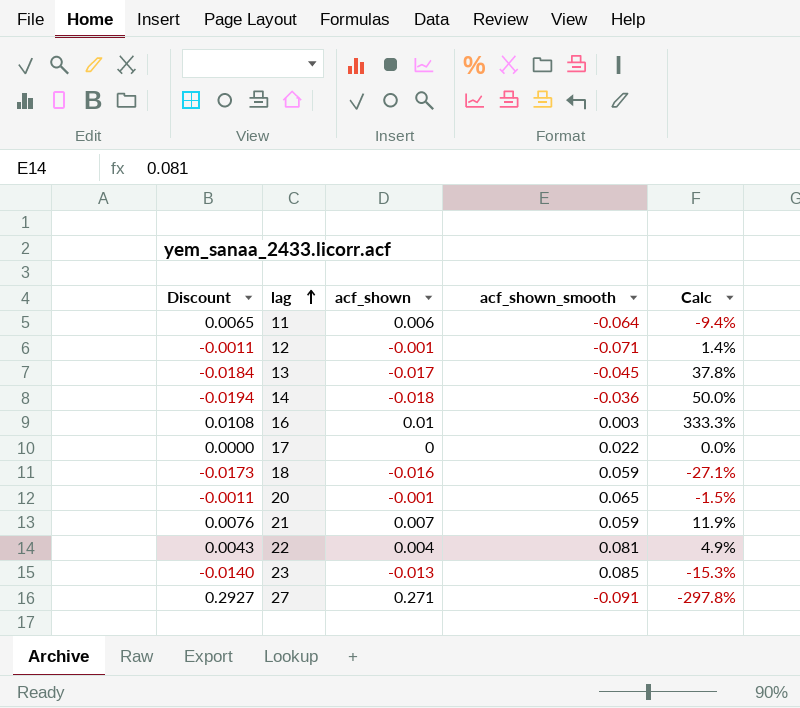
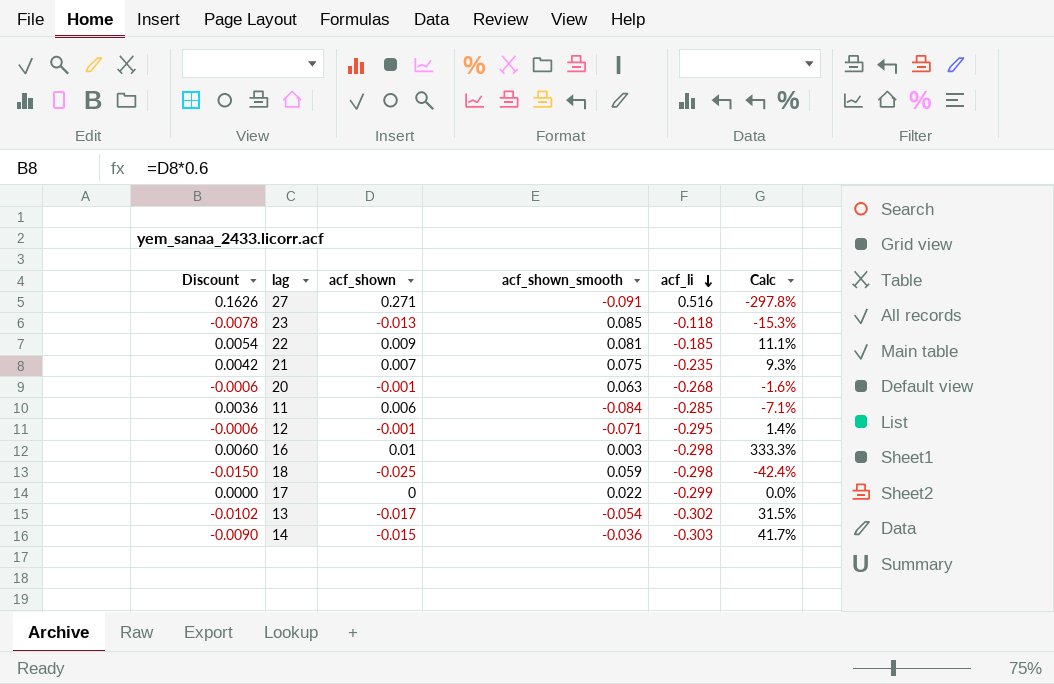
row order: lag ascending -> acf_li descending
column Discount | formula: [acf_shown] * 1.08 -> [acf_shown] * 0.6
column acf_li | position: none -> 5
22 | acf_shown: 0.004 -> 0.009
22 | Calc: 4.9% -> 11.1%
21 | acf_shown_smooth: 0.059 -> 0.075
21 | Calc: 11.9% -> 9.3%
20 | acf_shown_smooth: 0.065 -> 0.063
20 | Calc: -1.5% -> -1.6%
11 | acf_shown_smooth: -0.064 -> -0.084
11 | Calc: -9.4% -> -7.1%
18 | acf_shown: -0.016 -> -0.025
18 | Calc: -27.1% -> -42.4%
13 | acf_shown_smooth: -0.045 -> -0.054
13 | Calc: 37.8% -> 31.5%
14 | acf_shown: -0.018 -> -0.015
14 | Calc: 50.0% -> 41.7%

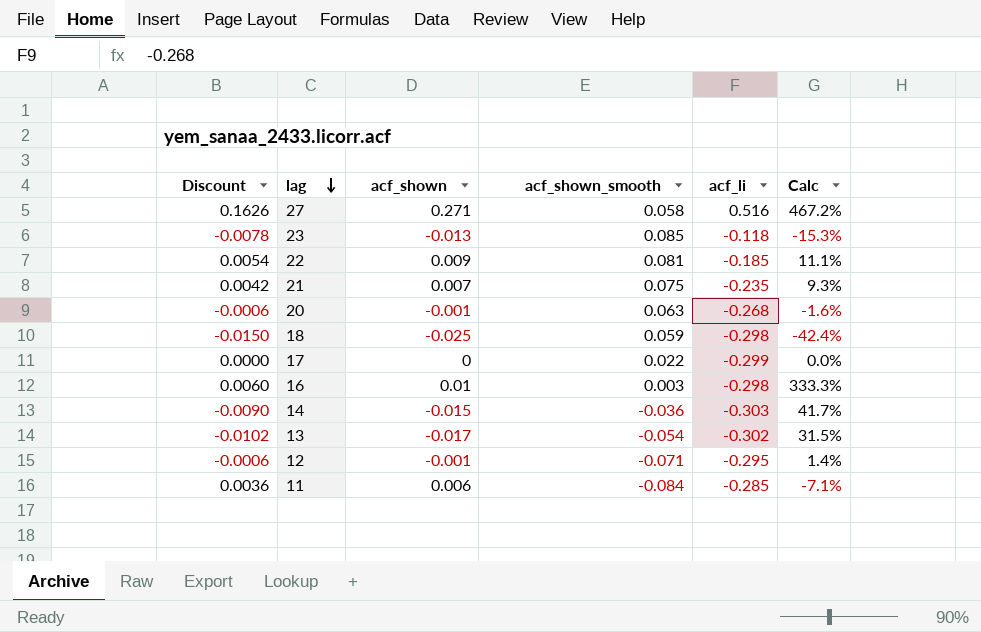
row order: acf_li descending -> lag descending
27 | acf_shown_smooth: -0.091 -> 0.058
27 | Calc: -297.8% -> 467.2%

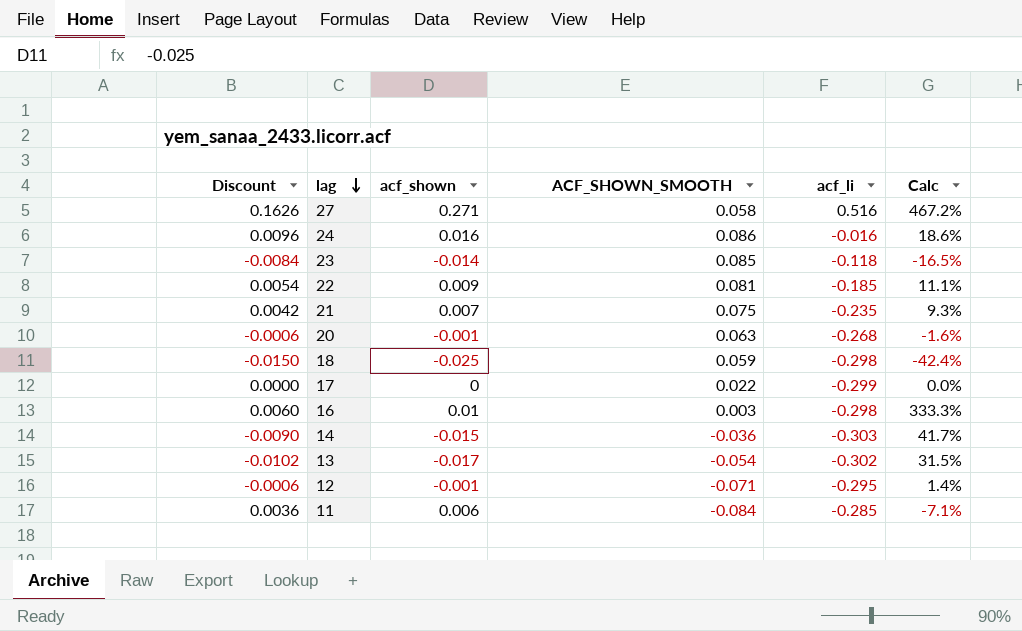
column name: acf_shown_smooth -> ACF_SHOWN_SMOOTH
row 24: none -> 0.0096 | 0.016 | 0.086 | -0.016 | 18.6%
23 | Discount: -0.0078 -> -0.0084
23 | acf_shown: -0.013 -> -0.014
23 | Calc: -15.3% -> -16.5%

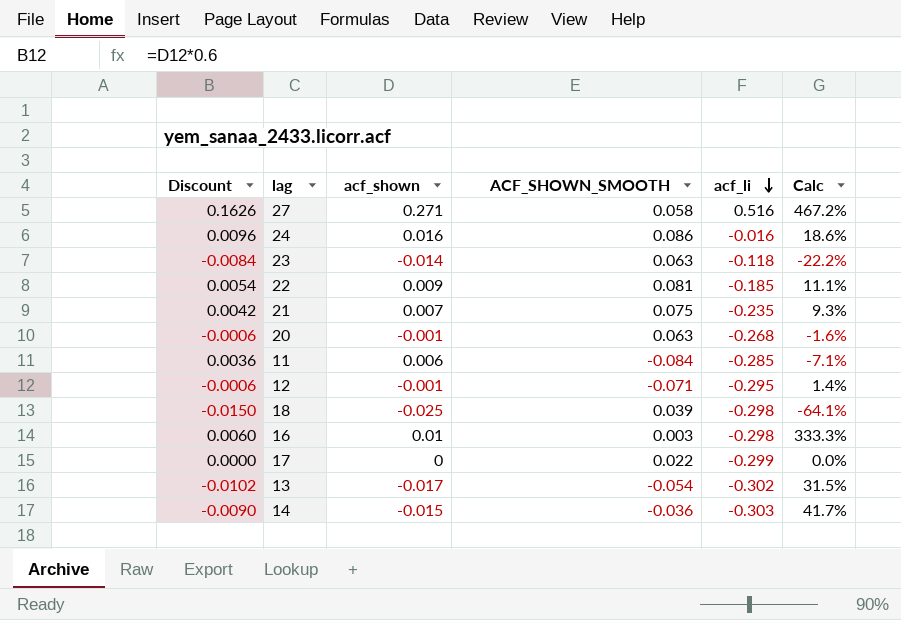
row order: lag descending -> acf_li descending
23 | ACF_SHOWN_SMOOTH: 0.085 -> 0.063
23 | Calc: -16.5% -> -22.2%
18 | ACF_SHOWN_SMOOTH: 0.059 -> 0.039
18 | Calc: -42.4% -> -64.1%

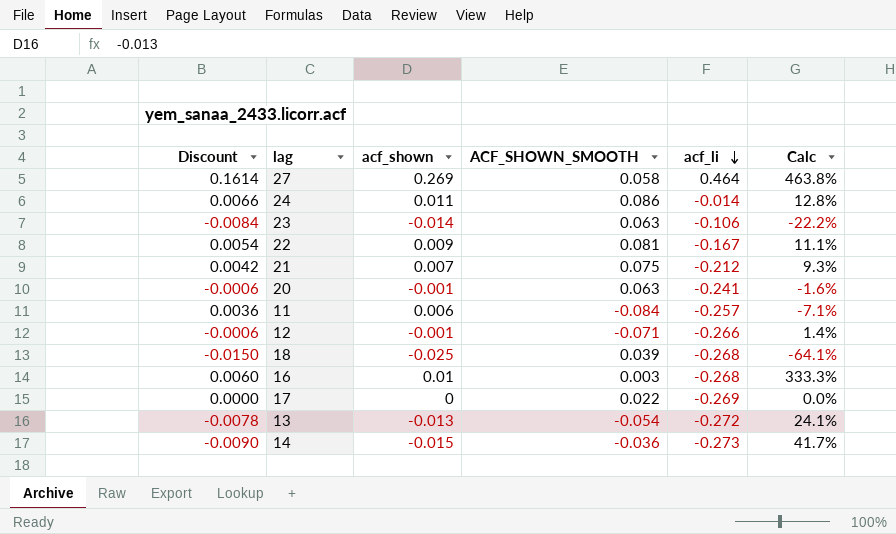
27 | Discount: 0.1626 -> 0.1614
27 | acf_shown: 0.271 -> 0.269
27 | acf_li: 0.516 -> 0.464
27 | Calc: 467.2% -> 463.8%
24 | Discount: 0.0096 -> 0.0066
24 | acf_shown: 0.016 -> 0.011
24 | acf_li: -0.016 -> -0.014
24 | Calc: 18.6% -> 12.8%
23 | acf_li: -0.118 -> -0.106
22 | acf_li: -0.185 -> -0.167
21 | acf_li: -0.235 -> -0.212
20 | acf_li: -0.268 -> -0.241
11 | acf_li: -0.285 -> -0.257
12 | acf_li: -0.295 -> -0.266
18 | acf_li: -0.298 -> -0.268
16 | acf_li: -0.298 -> -0.268
17 | acf_li: -0.299 -> -0.269
13 | Discount: -0.0102 -> -0.0078
13 | acf_shown: -0.017 -> -0.013
13 | acf_li: -0.302 -> -0.272
13 | Calc: 31.5% -> 24.1%
14 | acf_li: -0.303 -> -0.273

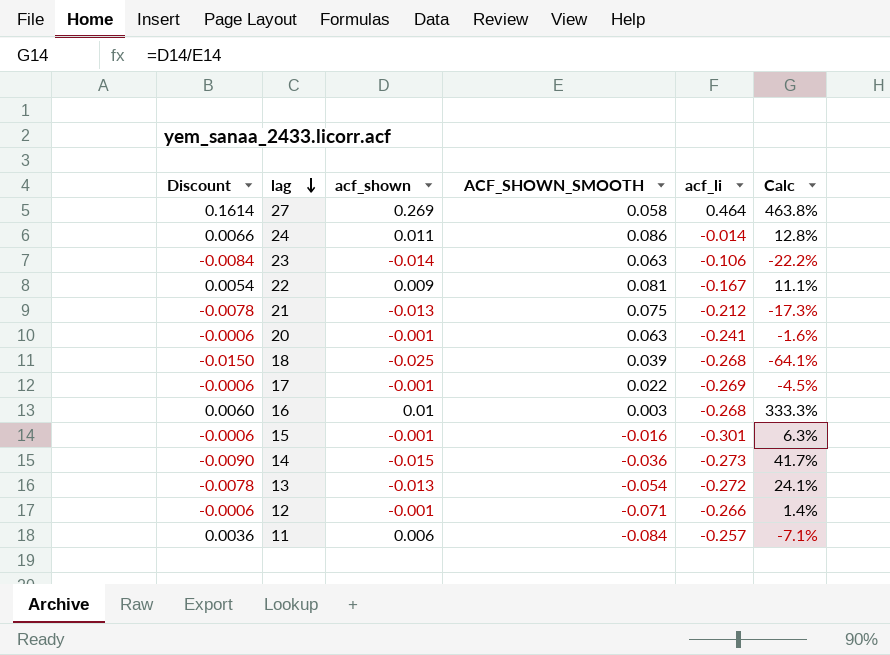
row order: acf_li descending -> lag descending
21 | Discount: 0.0042 -> -0.0078
21 | acf_shown: 0.007 -> -0.013
21 | Calc: 9.3% -> -17.3%
17 | Discount: 0.0000 -> -0.0006
17 | acf_shown: 0 -> -0.001
17 | Calc: 0.0% -> -4.5%
row 15: none -> -0.0006 | -0.001 | -0.016 | -0.301 | 6.3%

